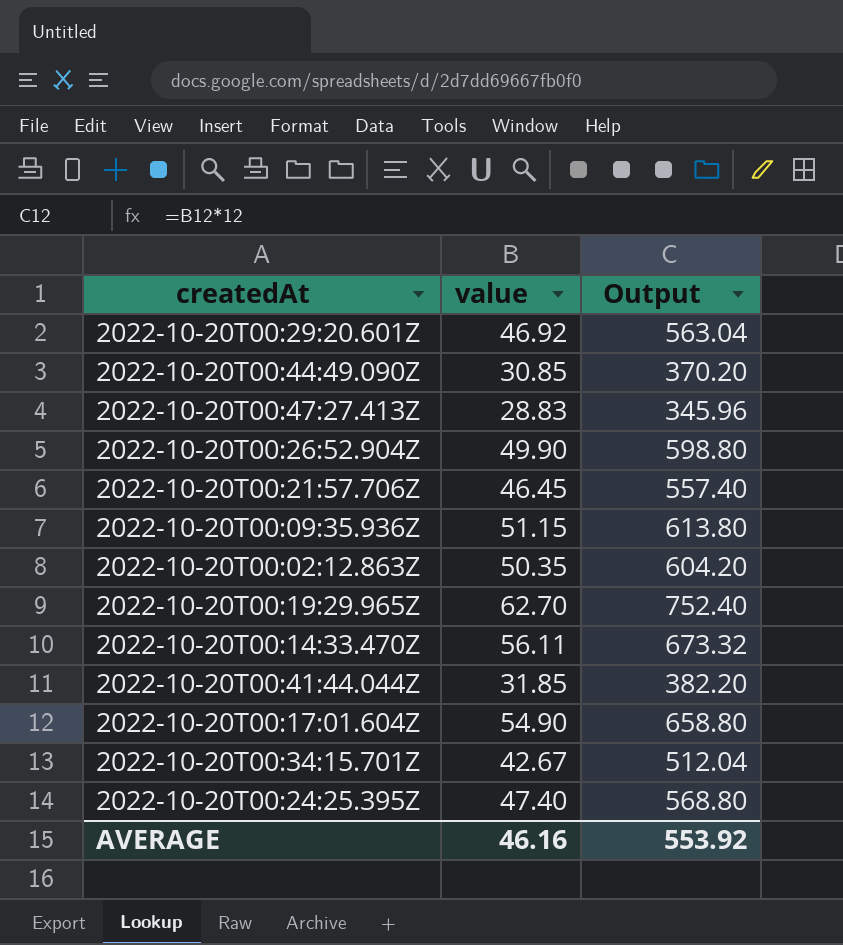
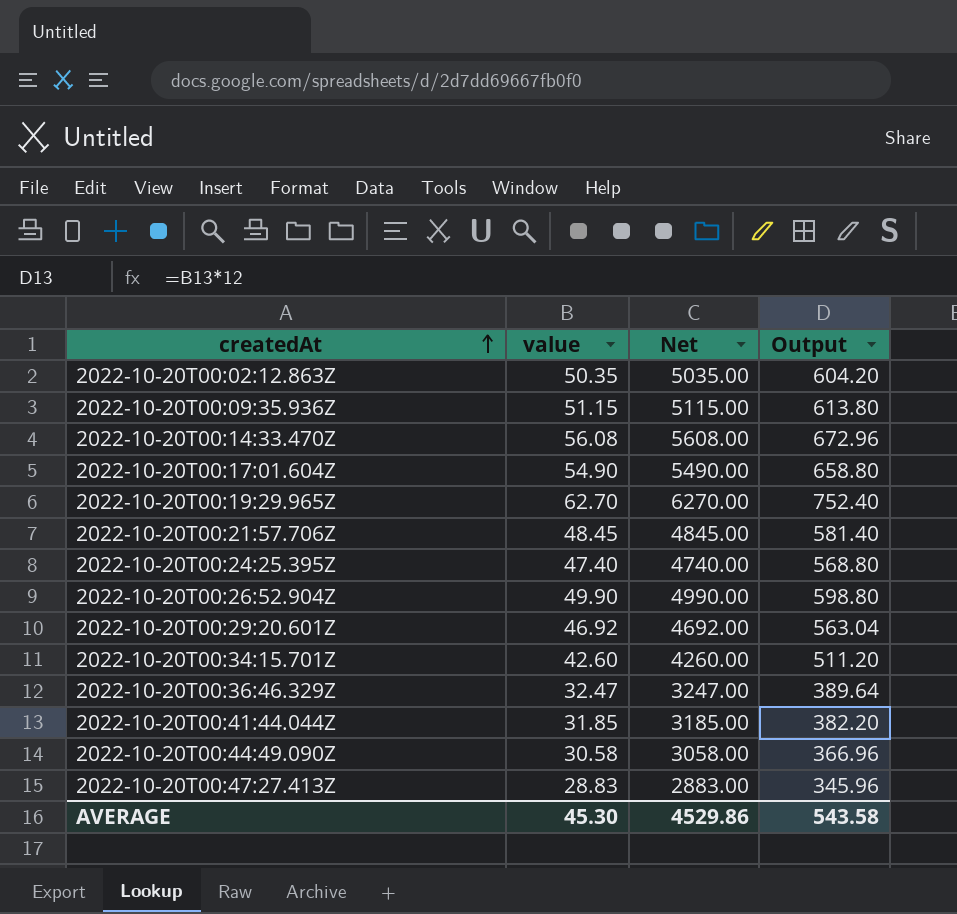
row order: none -> createdAt ascending
column Net | formula: none -> [value] * 100
2022-10-20T00:14:33.470Z | value: 56.11 -> 56.08
2022-10-20T00:14:33.470Z | Output: 673.32 -> 672.96
2022-10-20T00:21:57.706Z | value: 46.45 -> 48.45
2022-10-20T00:21:57.706Z | Output: 557.40 -> 581.40
2022-10-20T00:34:15.701Z | value: 42.67 -> 42.60
2022-10-20T00:34:15.701Z | Output: 512.04 -> 511.20
row 2022-10-20T00:36:46.329Z: none -> 32.47 | 3247.00 | 389.64
2022-10-20T00:44:49.090Z | value: 30.85 -> 30.58
2022-10-20T00:44:49.090Z | Output: 370.20 -> 366.96
AVERAGE | value: 46.16 -> 45.30
AVERAGE | Output: 553.92 -> 543.58

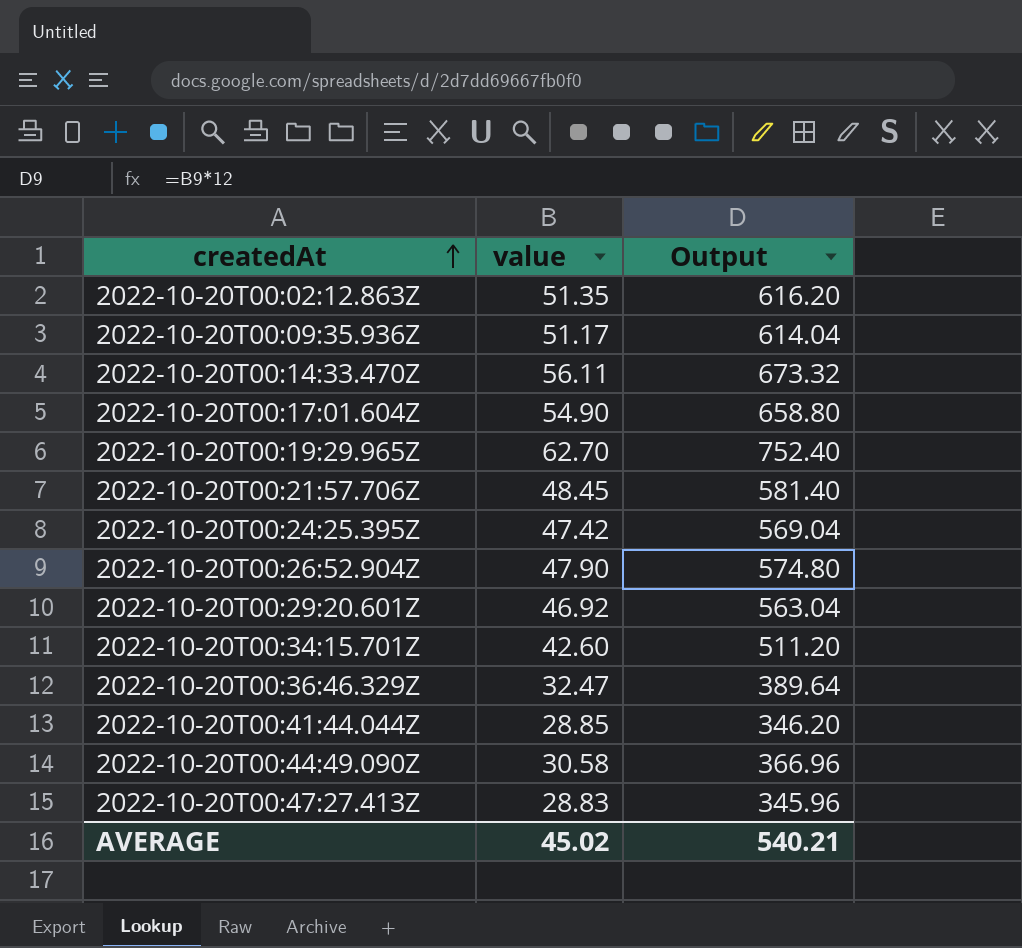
column Net | formula: [value] * 100 -> none
2022-10-20T00:02:12.863Z | value: 50.35 -> 51.35
2022-10-20T00:02:12.863Z | Output: 604.20 -> 616.20
2022-10-20T00:09:35.936Z | value: 51.15 -> 51.17
2022-10-20T00:09:35.936Z | Output: 613.80 -> 614.04
2022-10-20T00:14:33.470Z | value: 56.08 -> 56.11
2022-10-20T00:14:33.470Z | Output: 672.96 -> 673.32
2022-10-20T00:24:25.395Z | value: 47.40 -> 47.42
2022-10-20T00:24:25.395Z | Output: 568.80 -> 569.04
2022-10-20T00:26:52.904Z | value: 49.90 -> 47.90
2022-10-20T00:26:52.904Z | Output: 598.80 -> 574.80
2022-10-20T00:41:44.044Z | value: 31.85 -> 28.85
2022-10-20T00:41:44.044Z | Output: 382.20 -> 346.20
AVERAGE | value: 45.30 -> 45.02
AVERAGE | Output: 543.58 -> 540.21

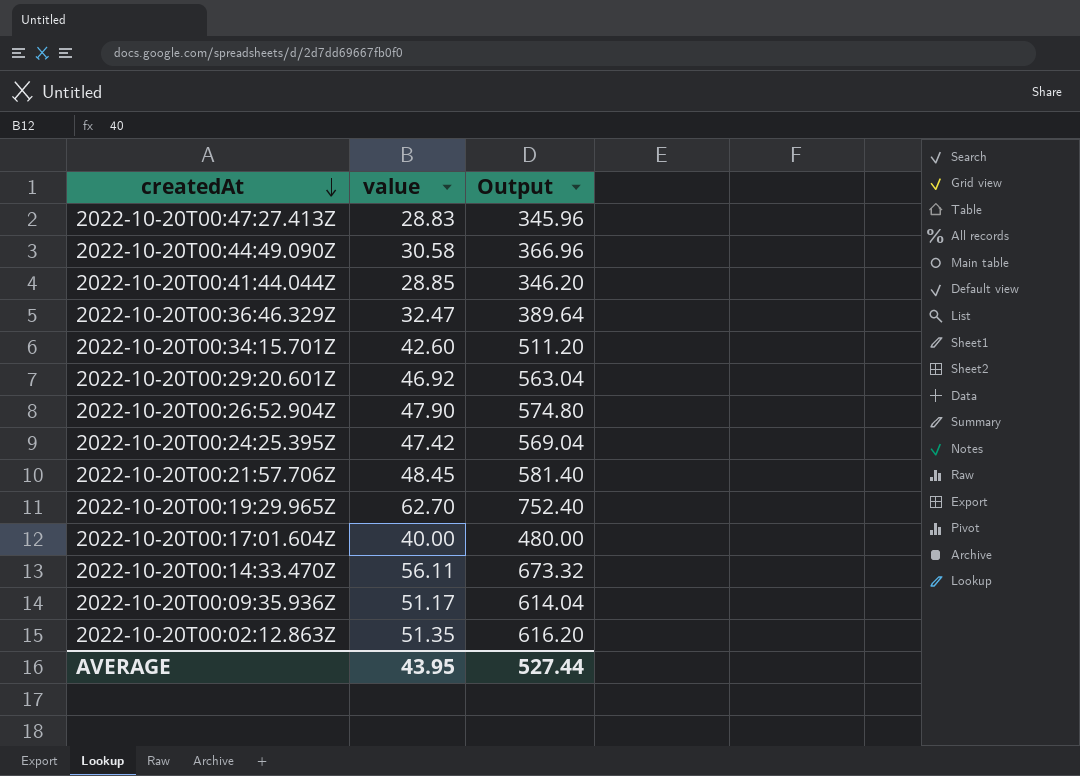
row order: createdAt ascending -> createdAt descending
2022-10-20T00:17:01.604Z | value: 54.90 -> 40.00
2022-10-20T00:17:01.604Z | Output: 658.80 -> 480.00
AVERAGE | value: 45.02 -> 43.95
AVERAGE | Output: 540.21 -> 527.44

